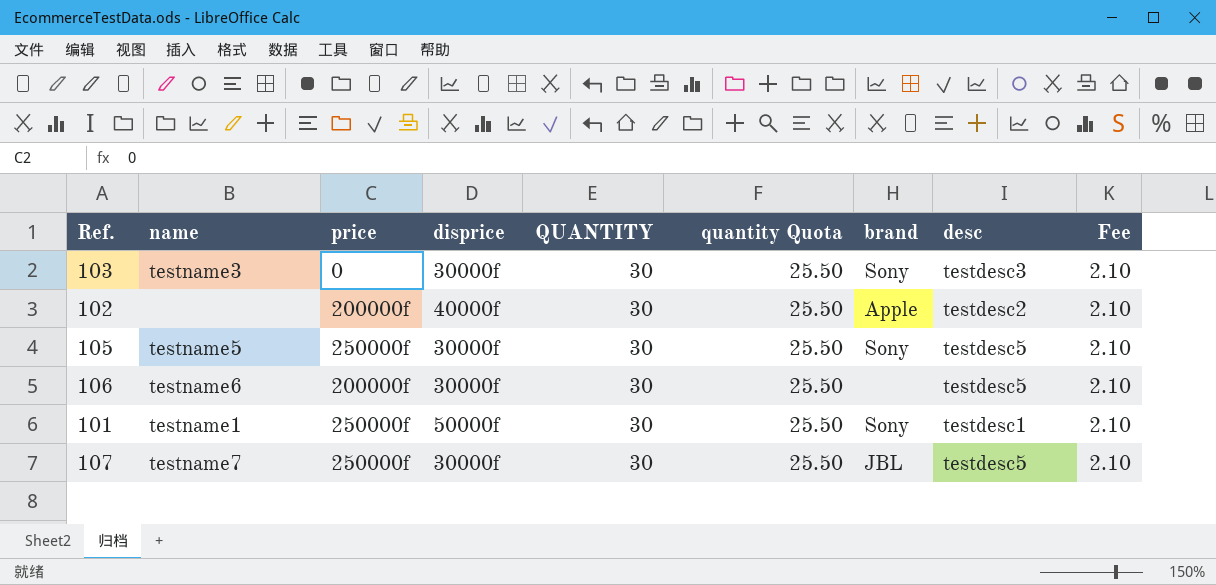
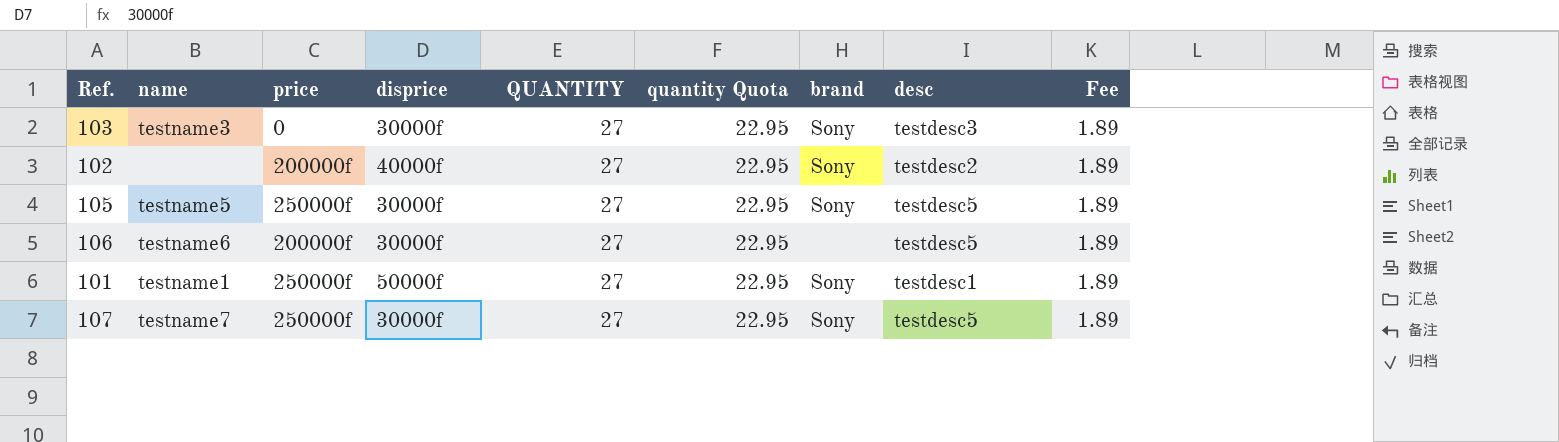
103 | QUANTITY: 30 -> 27
103 | quantity Quota: 25.50 -> 22.95
103 | Fee: 2.10 -> 1.89
102 | QUANTITY: 30 -> 27
102 | quantity Quota: 25.50 -> 22.95
102 | brand: Apple -> Sony
102 | Fee: 2.10 -> 1.89
105 | QUANTITY: 30 -> 27
105 | quantity Quota: 25.50 -> 22.95
105 | Fee: 2.10 -> 1.89
106 | QUANTITY: 30 -> 27
106 | quantity Quota: 25.50 -> 22.95
106 | Fee: 2.10 -> 1.89
101 | QUANTITY: 30 -> 27
101 | quantity Quota: 25.50 -> 22.95
101 | Fee: 2.10 -> 1.89
107 | QUANTITY: 30 -> 27
107 | quantity Quota: 25.50 -> 22.95
107 | brand: JBL -> Sony
107 | Fee: 2.10 -> 1.89

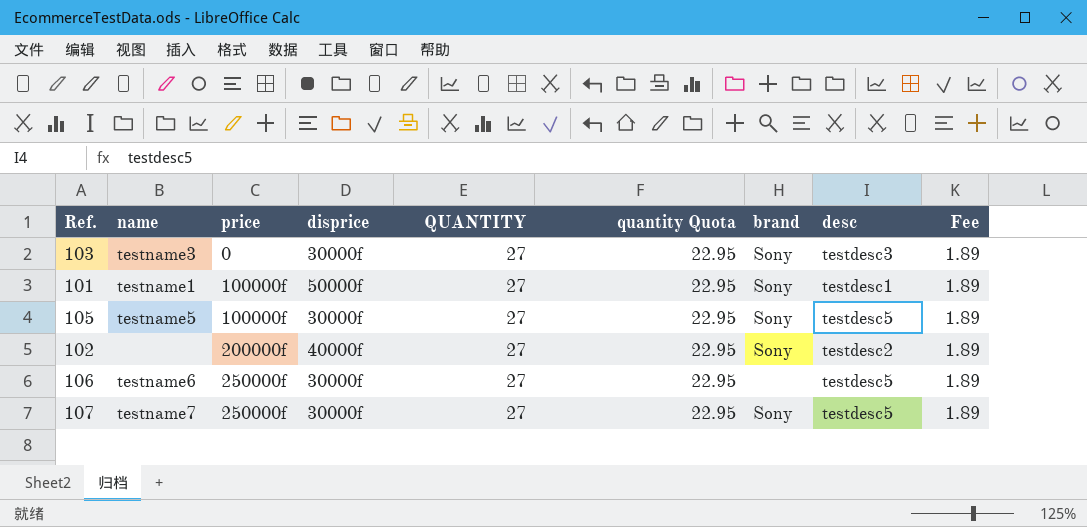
row order: none -> price ascending
101 | price: 250000f -> 100000f
105 | price: 250000f -> 100000f
106 | price: 200000f -> 250000f

